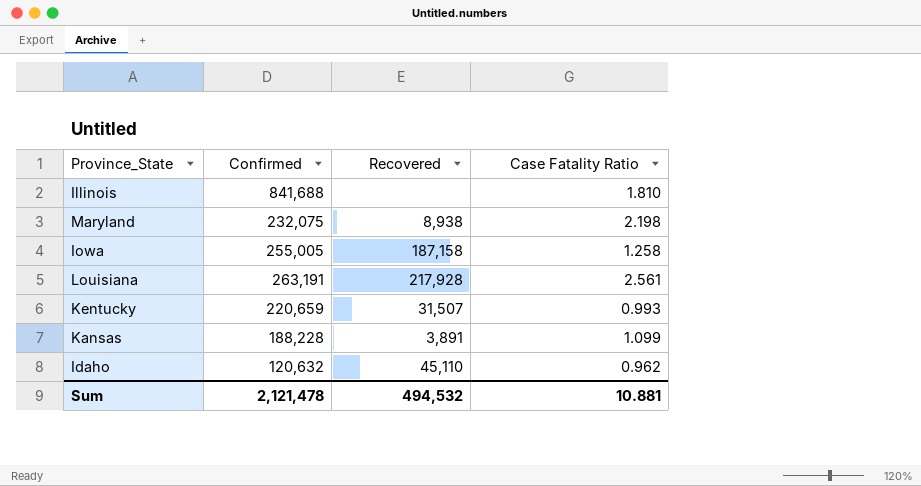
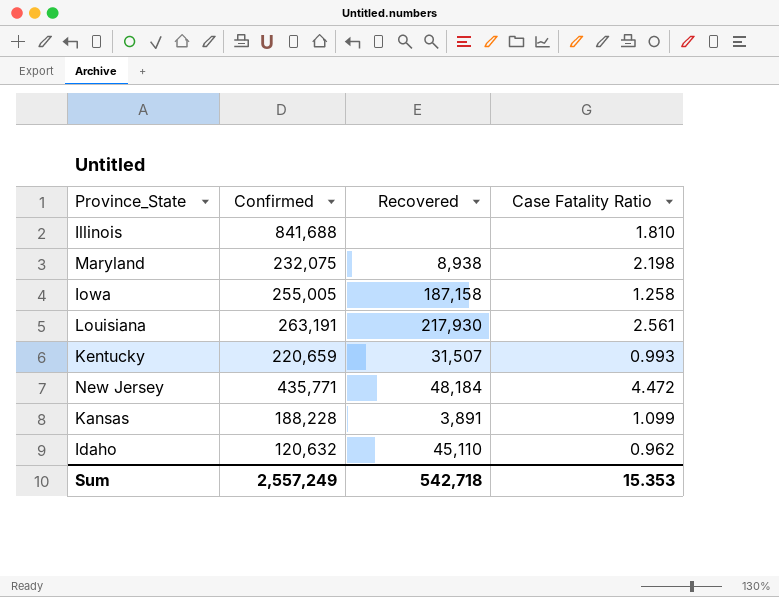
Louisiana | Recovered: 217,928 -> 217,930
row New Jersey: none -> 435,771 | 48,184 | 4.472
Sum | Confirmed: 2,121,478 -> 2,557,249
Sum | Recovered: 494,532 -> 542,718
Sum | Case Fatality Ratio: 10.881 -> 15.353

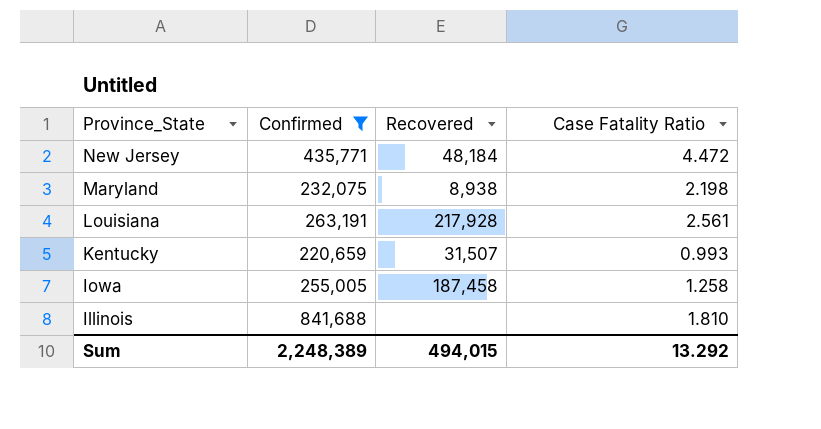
filter: none -> Confirmed >= 220,659
row order: none -> Province_State descending
Louisiana | Recovered: 217,930 -> 217,928
Iowa | Recovered: 187,158 -> 187,458
Sum | Confirmed: 2,557,249 -> 2,248,389
Sum | Recovered: 542,718 -> 494,015
Sum | Case Fatality Ratio: 15.353 -> 13.292

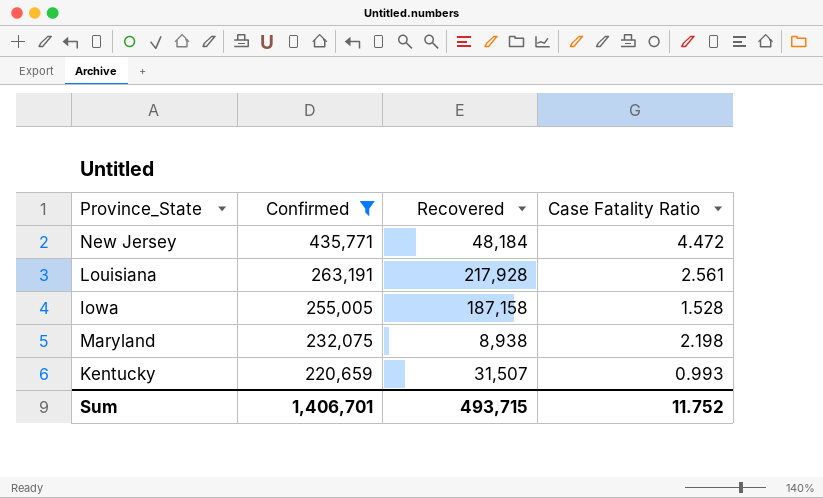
row order: Province_State descending -> Confirmed descending
row Illinois: 841,688 | none | 1.810 -> none
Iowa | Recovered: 187,458 -> 187,158
Iowa | Case Fatality Ratio: 1.258 -> 1.528
Sum | Confirmed: 2,248,389 -> 1,406,701
Sum | Recovered: 494,015 -> 493,715
Sum | Case Fatality Ratio: 13.292 -> 11.752

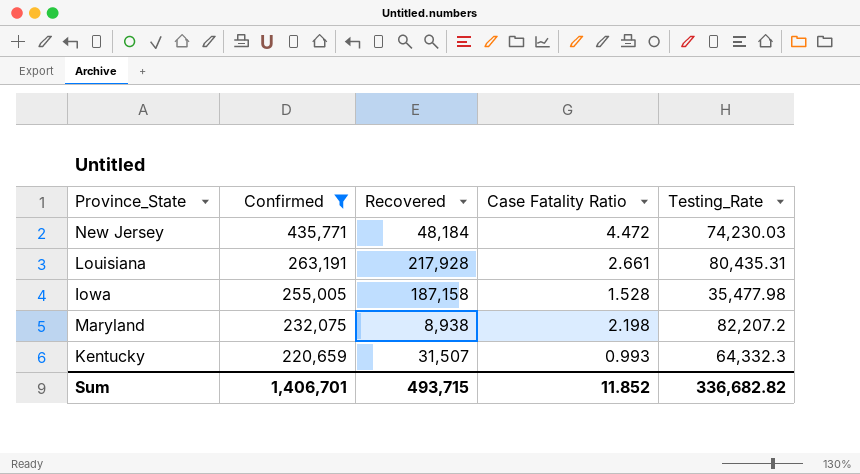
column Testing_Rate | position: none -> 5
Louisiana | Case Fatality Ratio: 2.561 -> 2.661
Sum | Case Fatality Ratio: 11.752 -> 11.852

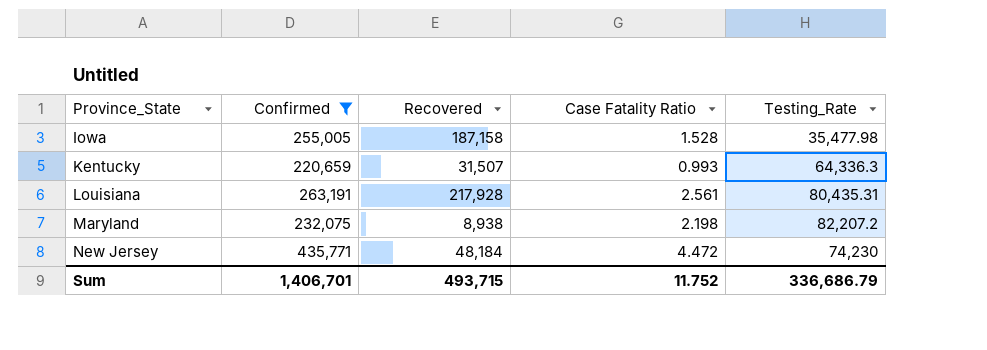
row order: Confirmed descending -> Province_State ascending
Kentucky | Testing_Rate: 64,332.3 -> 64,336.3
Louisiana | Case Fatality Ratio: 2.661 -> 2.561
New Jersey | Testing_Rate: 74,230.03 -> 74,230
Sum | Case Fatality Ratio: 11.852 -> 11.752
Sum | Testing_Rate: 336,682.82 -> 336,686.79

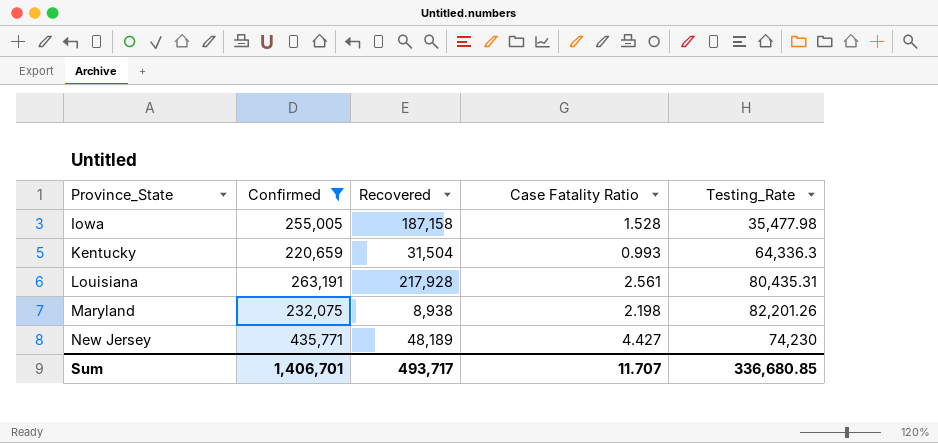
Kentucky | Recovered: 31,507 -> 31,504
Maryland | Testing_Rate: 82,207.2 -> 82,201.26
New Jersey | Recovered: 48,184 -> 48,189
New Jersey | Case Fatality Ratio: 4.472 -> 4.427
Sum | Recovered: 493,715 -> 493,717
Sum | Case Fatality Ratio: 11.752 -> 11.707
Sum | Testing_Rate: 336,686.79 -> 336,680.85

